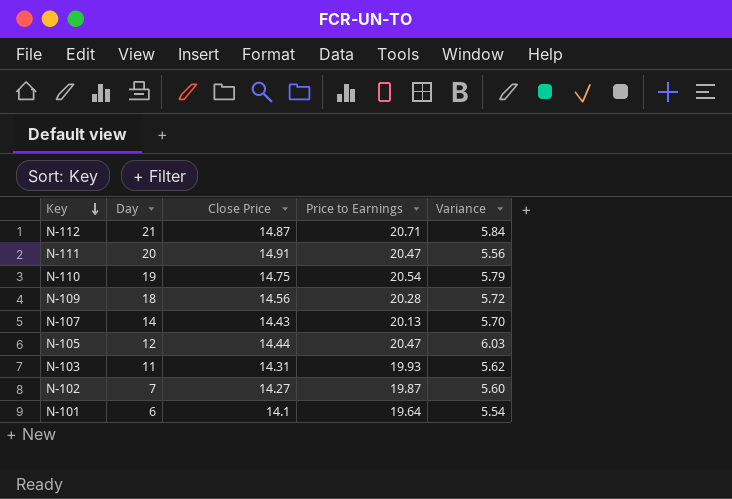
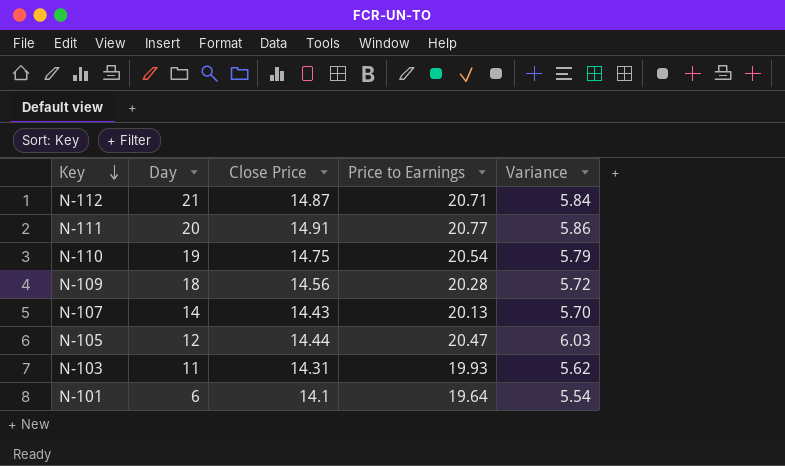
row N-102: 7 | 14.27 | 19.87 | 5.60 -> none
N-111 | Price to Earnings: 20.47 -> 20.77
N-111 | Variance: 5.56 -> 5.86

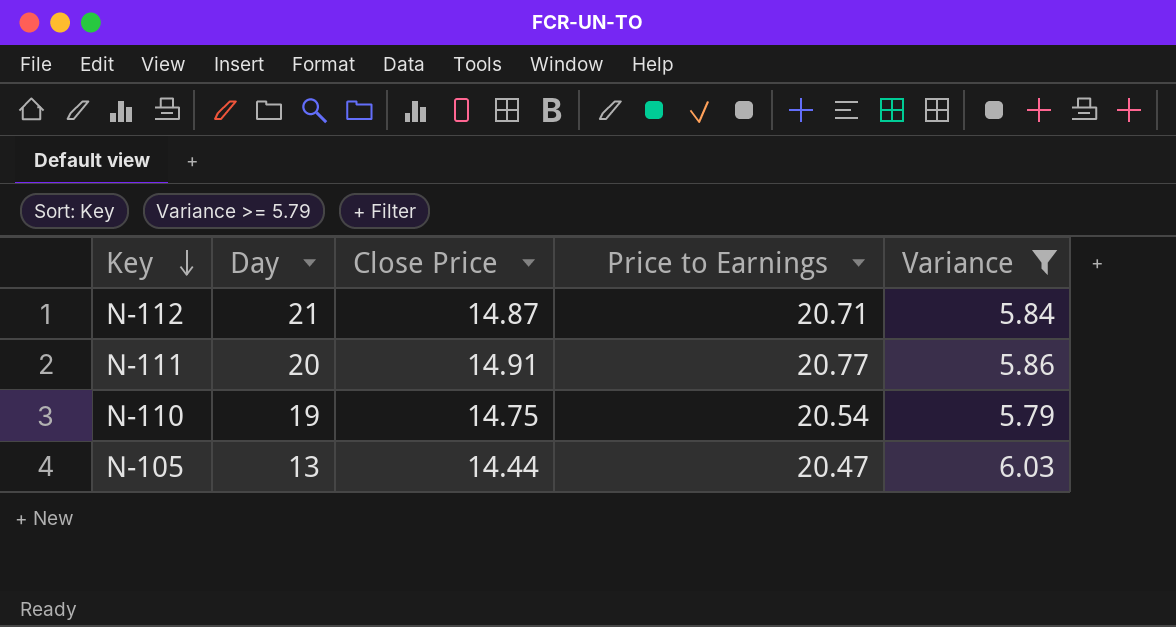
filter: none -> Variance >= 5.79
N-105 | Day: 12 -> 13

